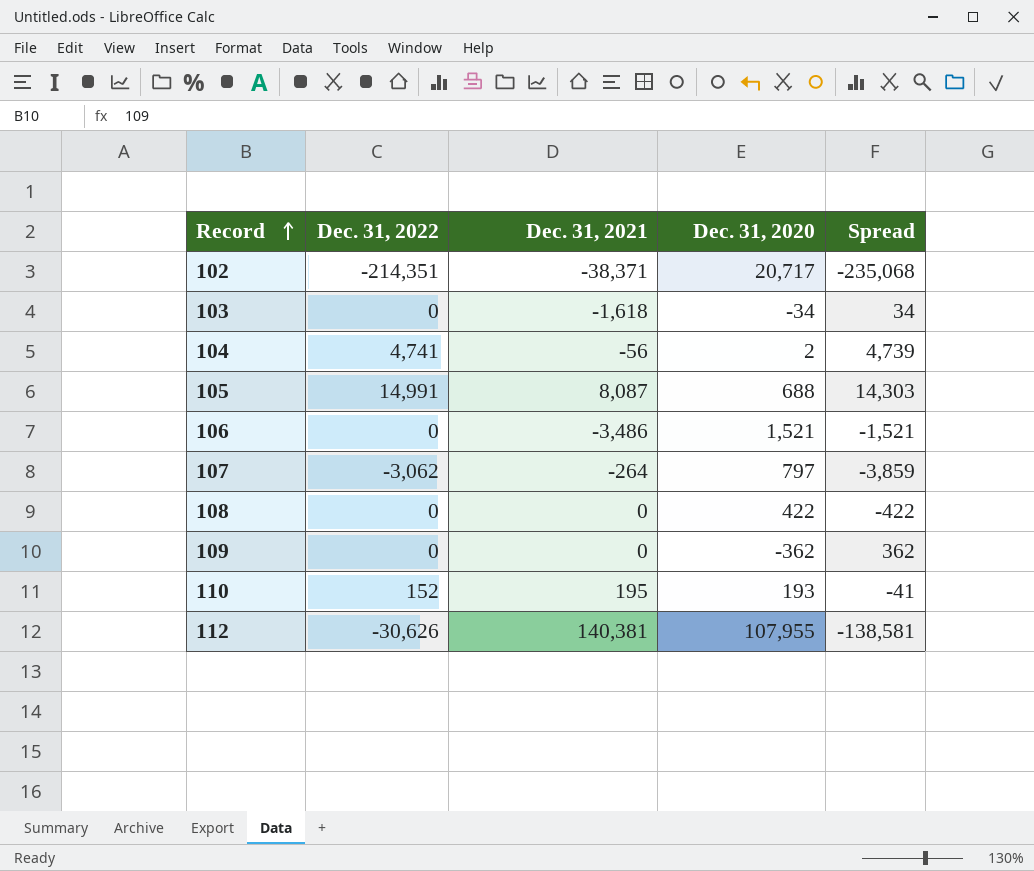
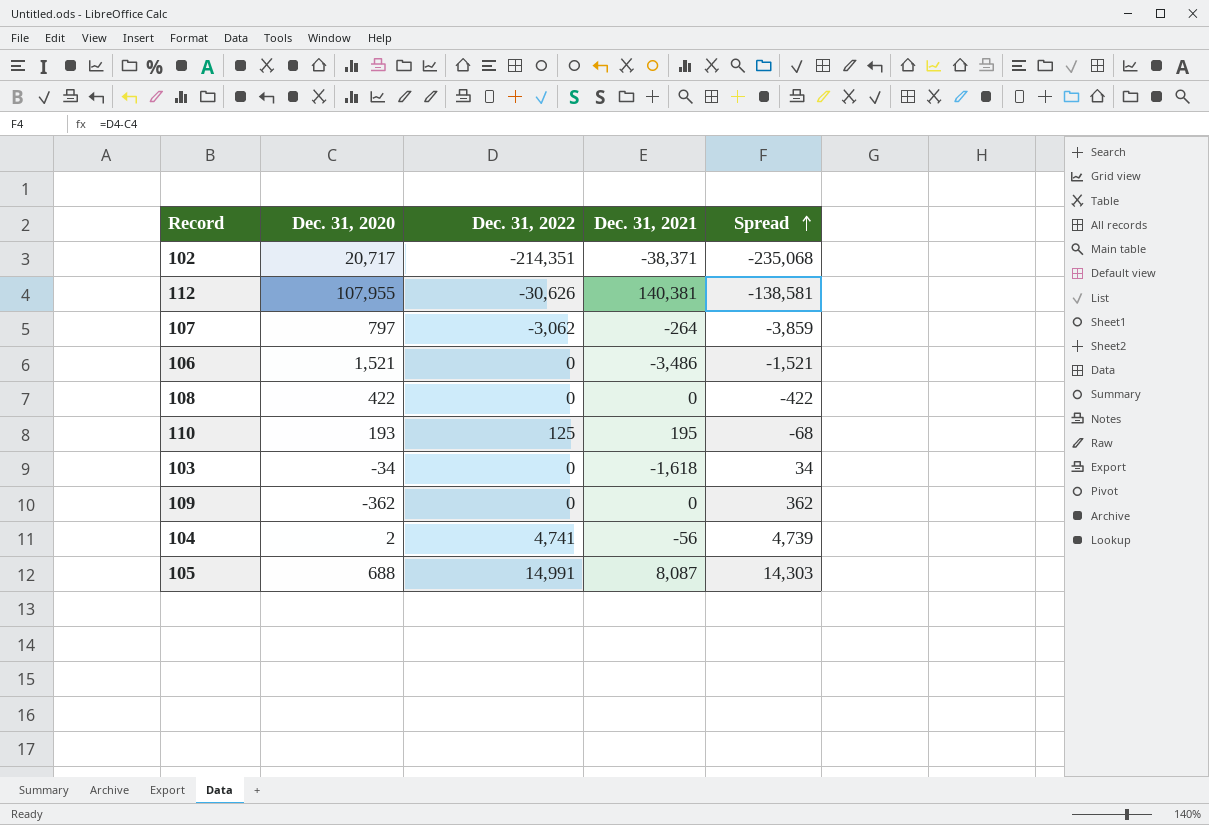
row order: Record ascending -> Spread ascending
column Dec. 31, 2020 | position: 4 -> 2
110 | Dec. 31, 2022: 152 -> 125
110 | Spread: -41 -> -68

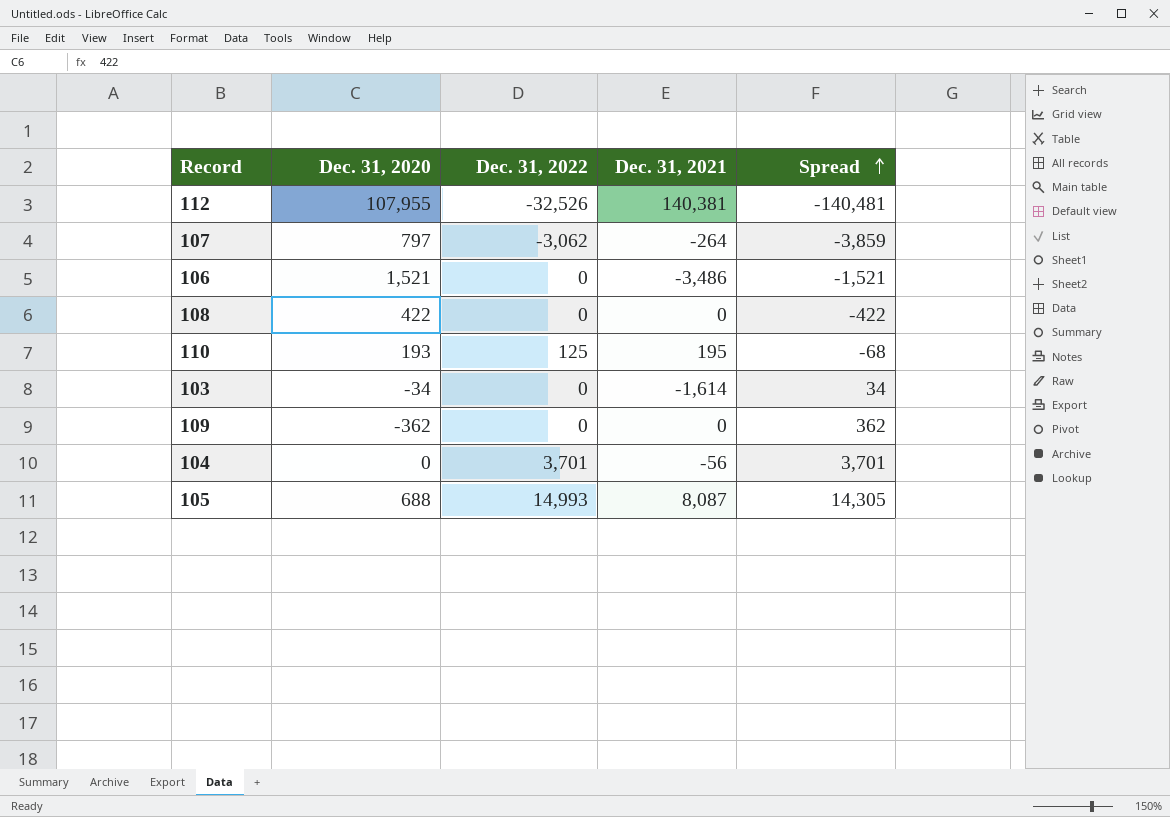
row 102: 20,717 | -214,351 | -38,371 | -235,068 -> none
112 | Dec. 31, 2022: -30,626 -> -32,526
112 | Spread: -138,581 -> -140,481
103 | Dec. 31, 2021: -1,618 -> -1,614
104 | Dec. 31, 2020: 2 -> 0
104 | Dec. 31, 2022: 4,741 -> 3,701
104 | Spread: 4,739 -> 3,701
105 | Dec. 31, 2022: 14,991 -> 14,993
105 | Spread: 14,303 -> 14,305

